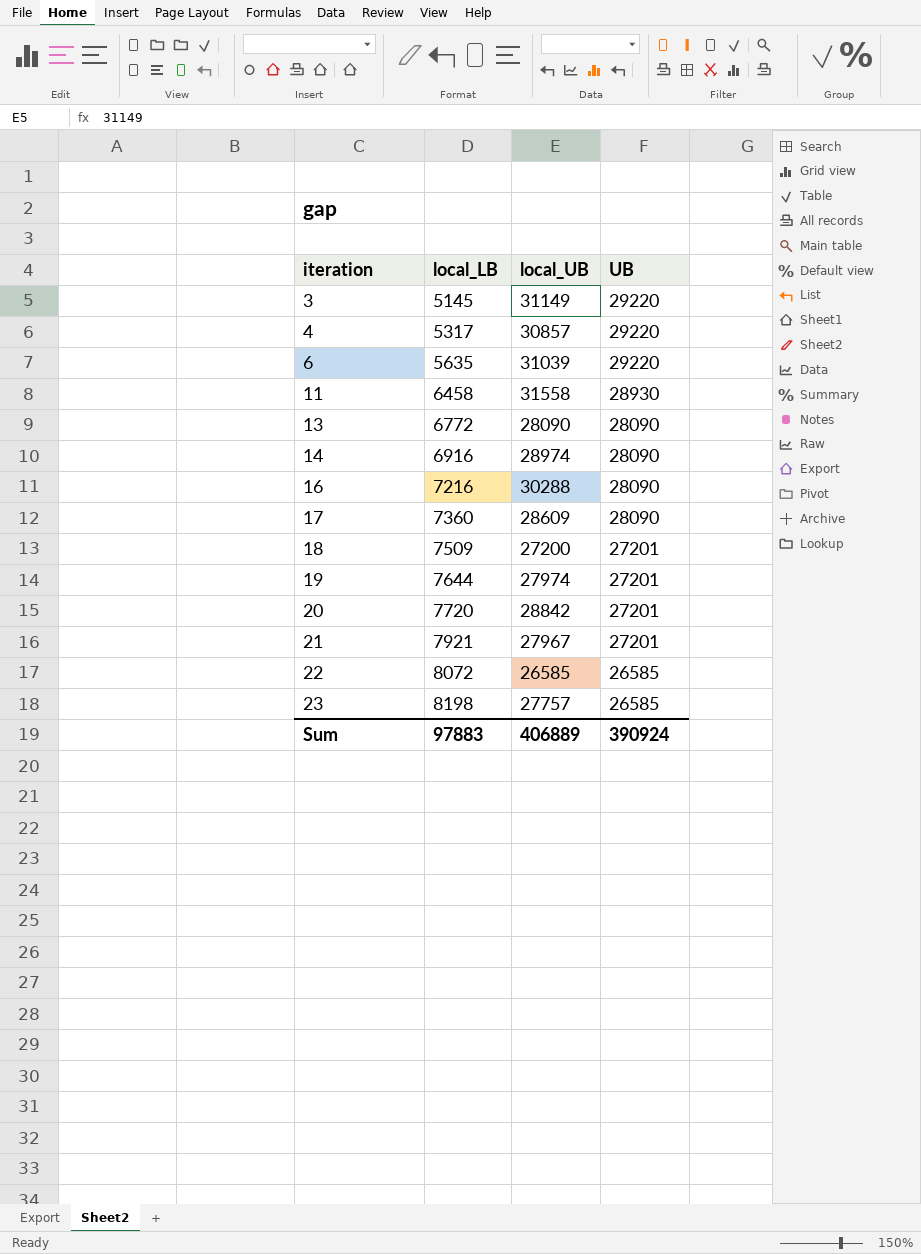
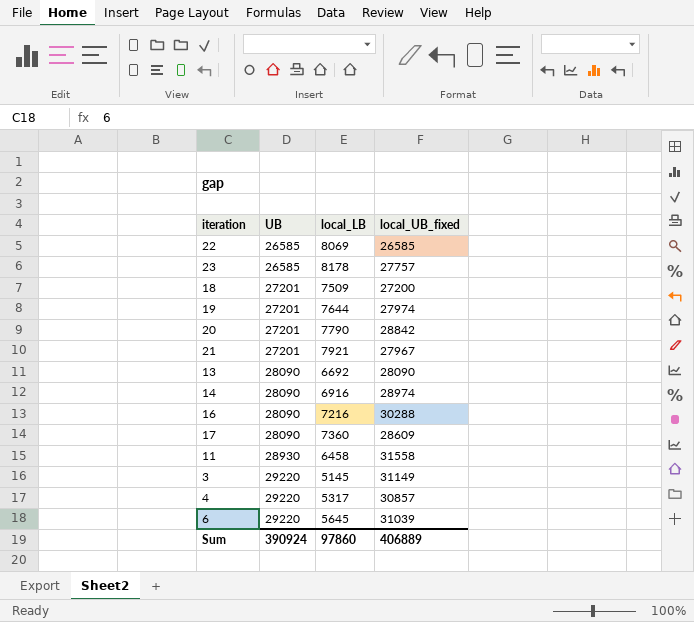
row order: iteration ascending -> UB ascending
column UB | position: 4 -> 2
column name: local_UB -> local_UB_fixed
22 | local_LB: 8072 -> 8069
23 | local_LB: 8198 -> 8178
20 | local_LB: 7720 -> 7790
13 | local_LB: 6772 -> 6692
6 | local_LB: 5635 -> 5645
Sum | local_LB: 97883 -> 97860

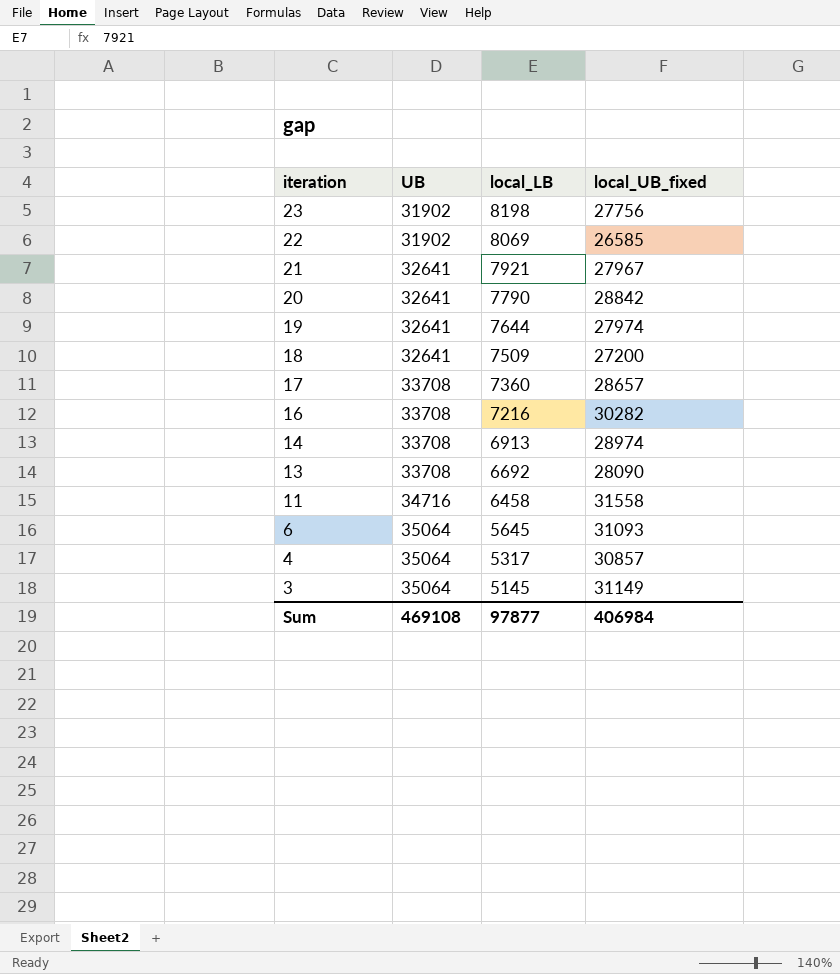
row order: UB ascending -> iteration descending
23 | UB: 26585 -> 31902
23 | local_LB: 8178 -> 8198
23 | local_UB_fixed: 27757 -> 27756
22 | UB: 26585 -> 31902
21 | UB: 27201 -> 32641
20 | UB: 27201 -> 32641
19 | UB: 27201 -> 32641
18 | UB: 27201 -> 32641
17 | UB: 28090 -> 33708
17 | local_UB_fixed: 28609 -> 28657
16 | UB: 28090 -> 33708
16 | local_UB_fixed: 30288 -> 30282
14 | UB: 28090 -> 33708
14 | local_LB: 6916 -> 6913
13 | UB: 28090 -> 33708
11 | UB: 28930 -> 34716
6 | UB: 29220 -> 35064
6 | local_UB_fixed: 31039 -> 31093
4 | UB: 29220 -> 35064
3 | UB: 29220 -> 35064
Sum | UB: 390924 -> 469108
Sum | local_LB: 97860 -> 97877
Sum | local_UB_fixed: 406889 -> 406984

